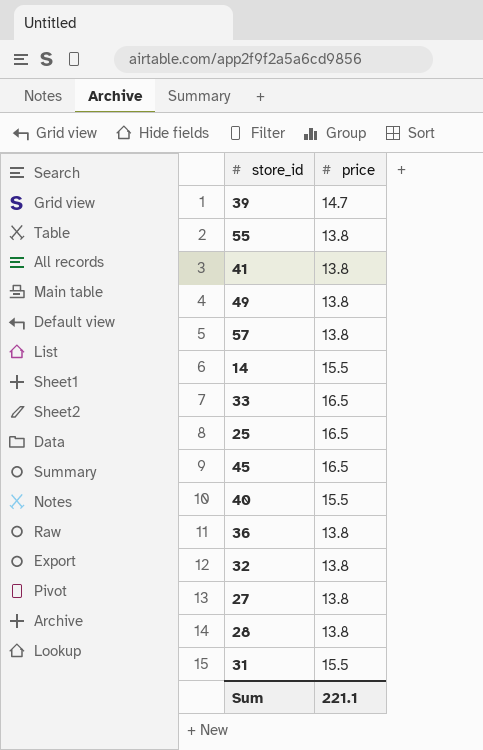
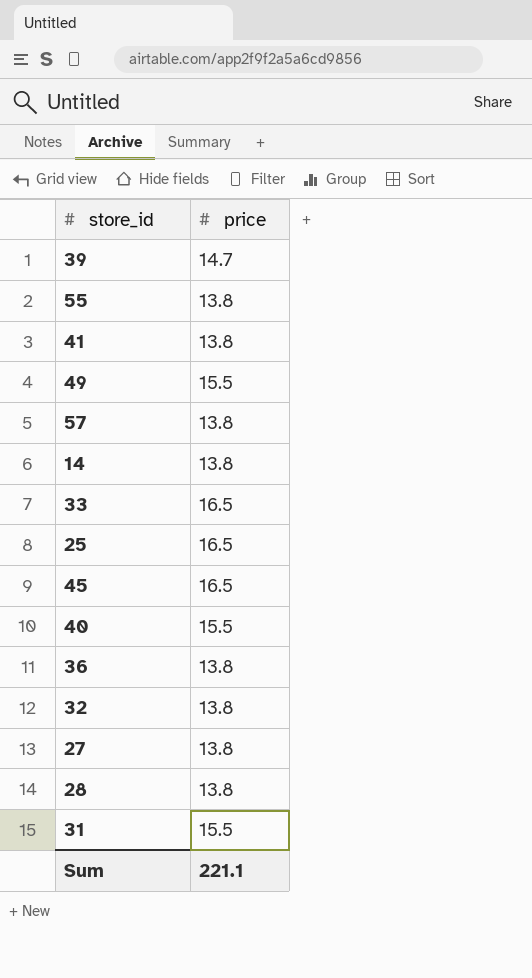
49 | price: 13.8 -> 15.5
14 | price: 15.5 -> 13.8

